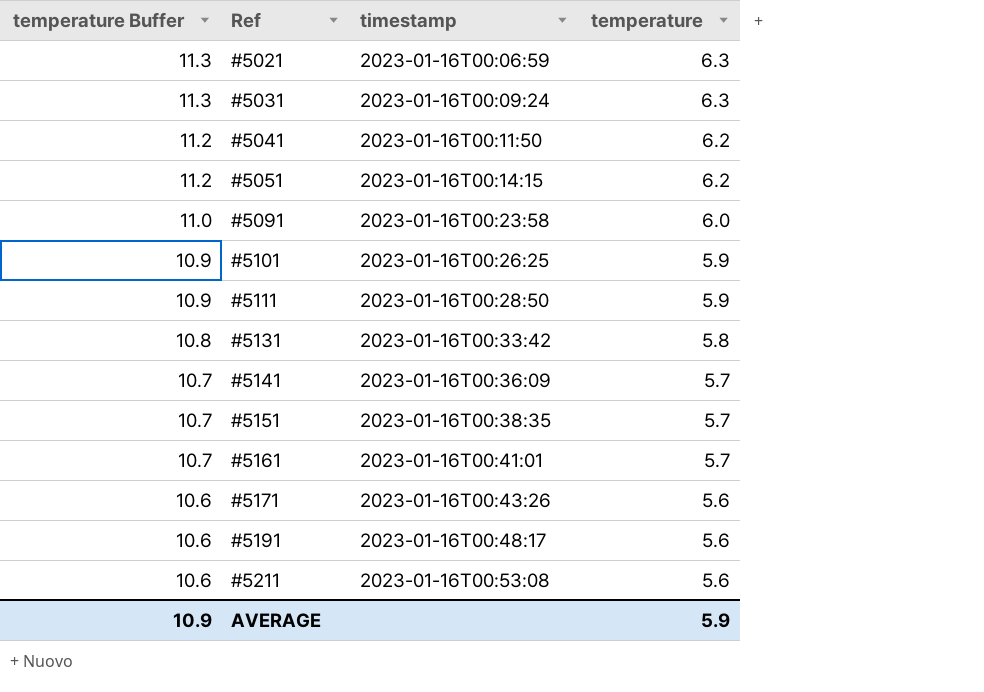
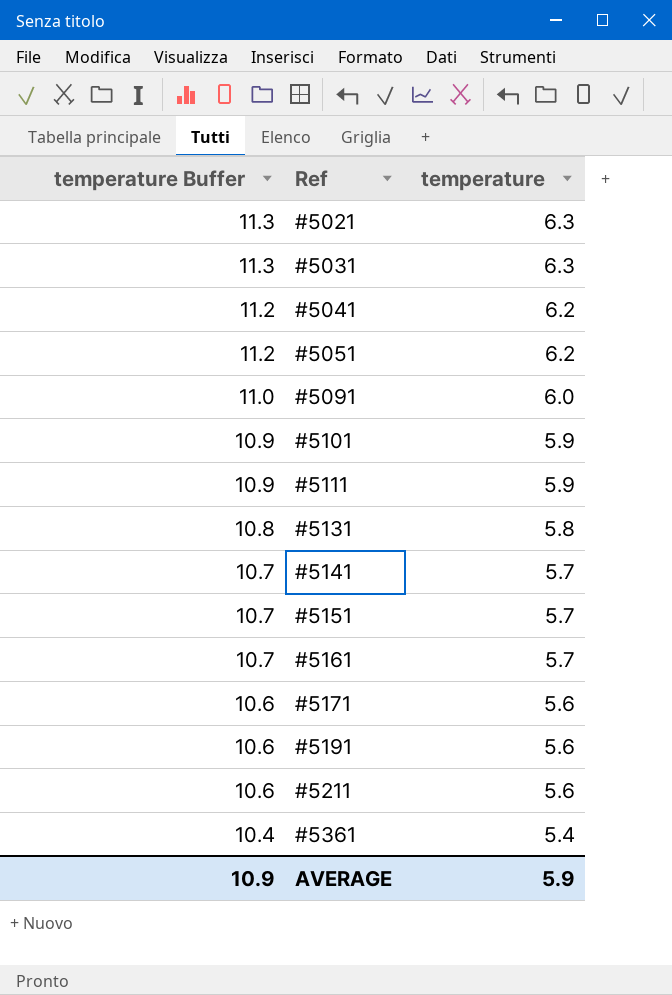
column timestamp | position: 3 -> none
row #5361: none -> 10.4 | 5.4

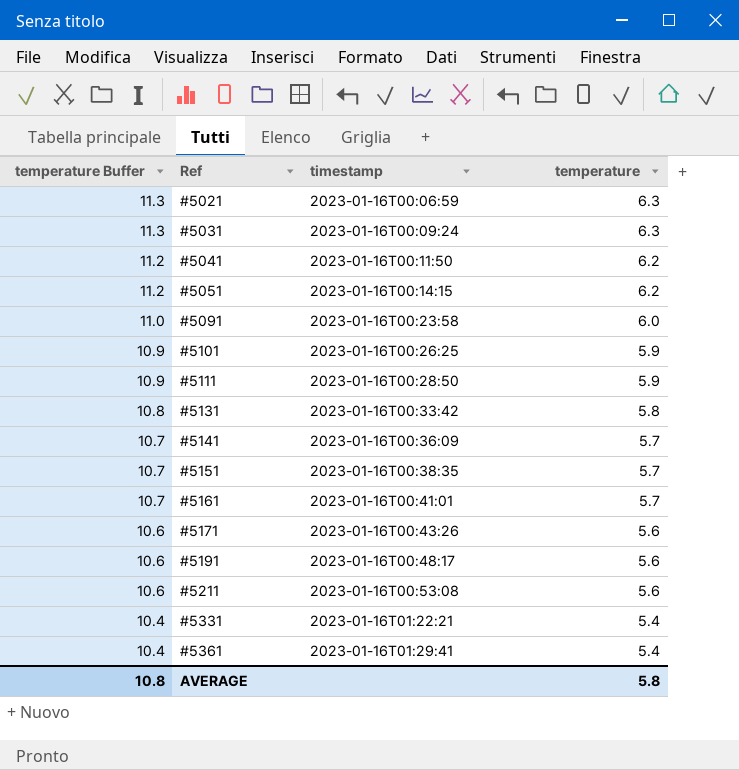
column timestamp | position: none -> 3
row #5331: none -> 10.4 | 2023-01-16T01:22:21 | 5.4
AVERAGE | temperature Buffer: 10.9 -> 10.8
AVERAGE | temperature: 5.9 -> 5.8

